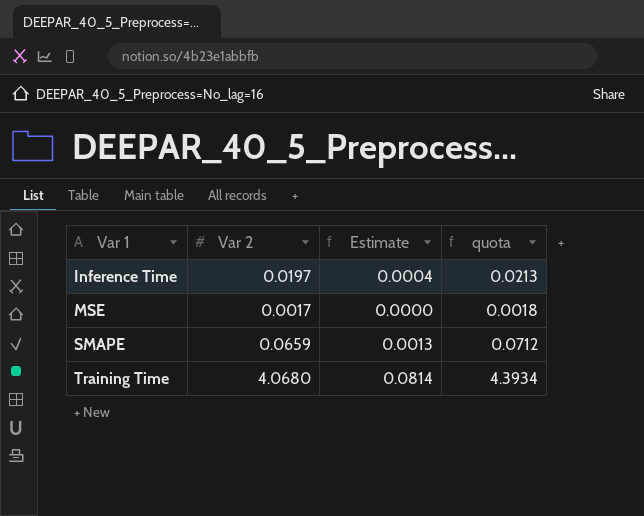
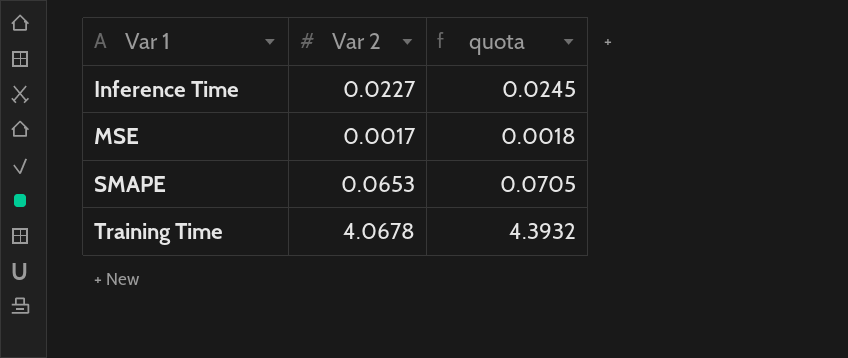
column Estimate | formula: [Var 2] * 0.02 -> none
Inference Time | Var 2: 0.0197 -> 0.0227
Inference Time | quota: 0.0213 -> 0.0245
SMAPE | Var 2: 0.0659 -> 0.0653
SMAPE | quota: 0.0712 -> 0.0705
Training Time | Var 2: 4.0680 -> 4.0678
Training Time | quota: 4.3934 -> 4.3932

